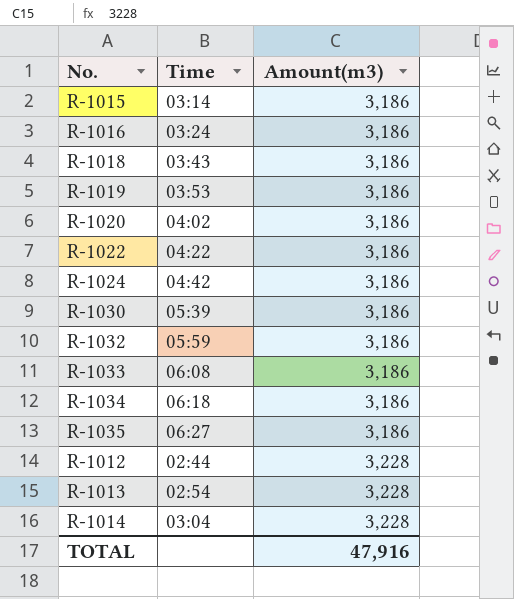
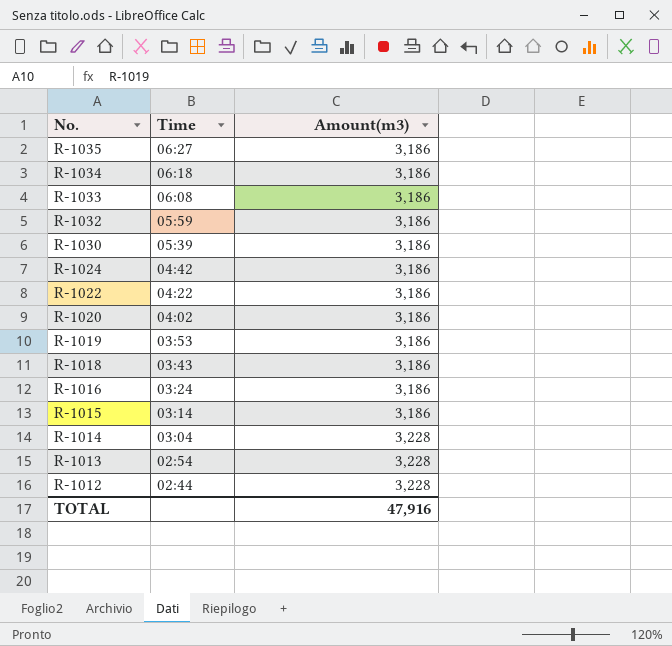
row order: Amount(m3) ascending -> No. descending

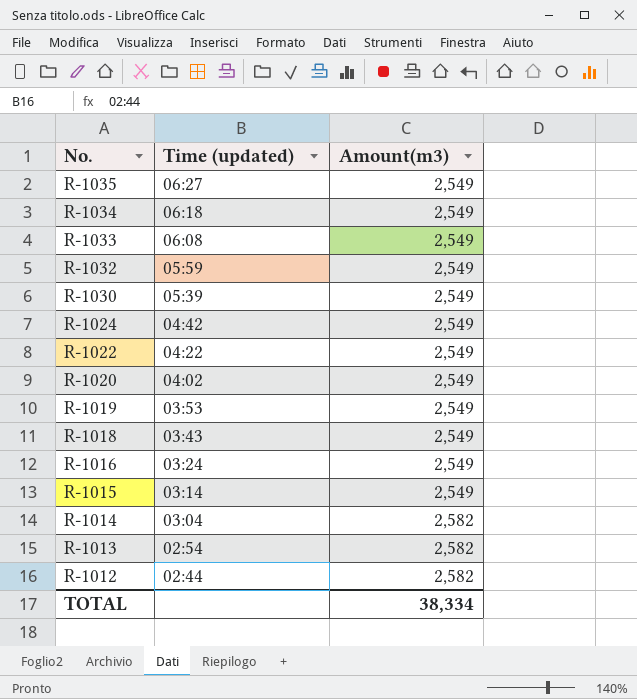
column name: Time -> Time (updated)
R-1035 | Amount(m3): 3,186 -> 2,549
R-1034 | Amount(m3): 3,186 -> 2,549
R-1033 | Amount(m3): 3,186 -> 2,549
R-1032 | Amount(m3): 3,186 -> 2,549
R-1030 | Amount(m3): 3,186 -> 2,549
R-1024 | Amount(m3): 3,186 -> 2,549
R-1022 | Amount(m3): 3,186 -> 2,549
R-1020 | Amount(m3): 3,186 -> 2,549
R-1019 | Amount(m3): 3,186 -> 2,549
R-1018 | Amount(m3): 3,186 -> 2,549
R-1016 | Amount(m3): 3,186 -> 2,549
R-1015 | Amount(m3): 3,186 -> 2,549
R-1014 | Amount(m3): 3,228 -> 2,582
R-1013 | Amount(m3): 3,228 -> 2,582
R-1012 | Amount(m3): 3,228 -> 2,582
TOTAL | Amount(m3): 47,916 -> 38,334

